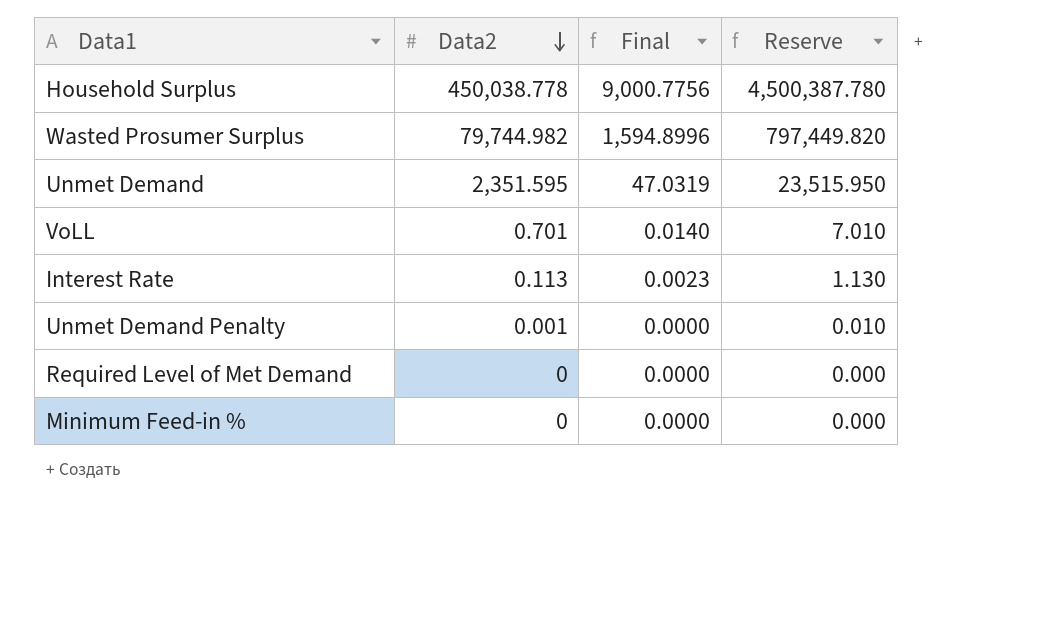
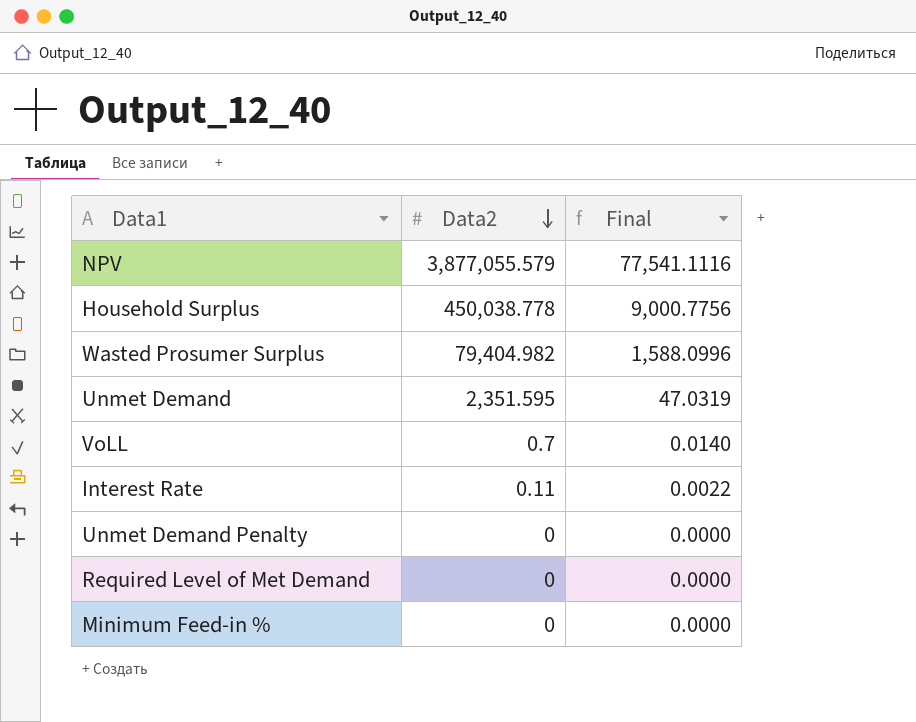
column Reserve | formula: [Data2] * 10 -> none
row NPV: none -> 3,877,055.579 | 77,541.1116
Wasted Prosumer Surplus | Data2: 79,744.982 -> 79,404.982
Wasted Prosumer Surplus | Final: 1,594.8996 -> 1,588.0996
VoLL | Data2: 0.701 -> 0.7
Interest Rate | Data2: 0.113 -> 0.11
Interest Rate | Final: 0.0023 -> 0.0022
Unmet Demand Penalty | Data2: 0.001 -> 0

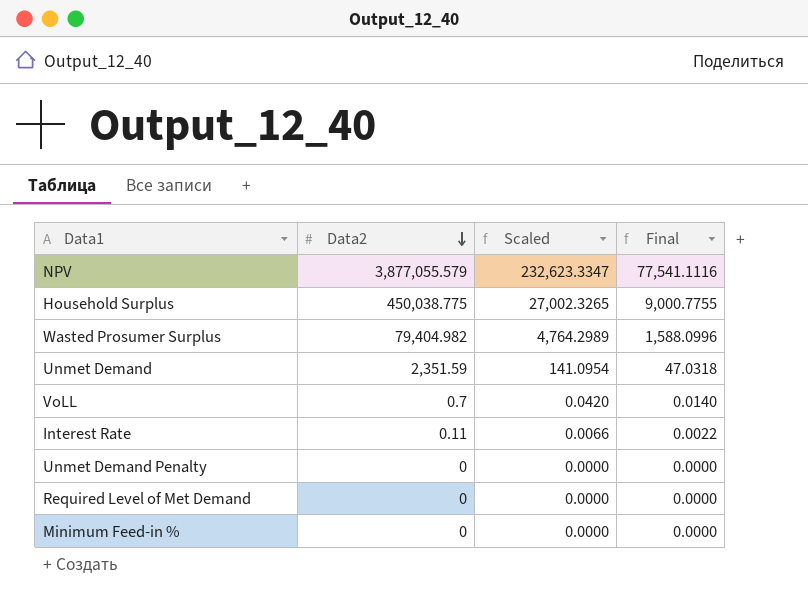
column Scaled | formula: none -> [Data2] * 0.06
Household Surplus | Data2: 450,038.778 -> 450,038.775
Household Surplus | Final: 9,000.7756 -> 9,000.7755
Unmet Demand | Data2: 2,351.595 -> 2,351.59
Unmet Demand | Final: 47.0319 -> 47.0318

